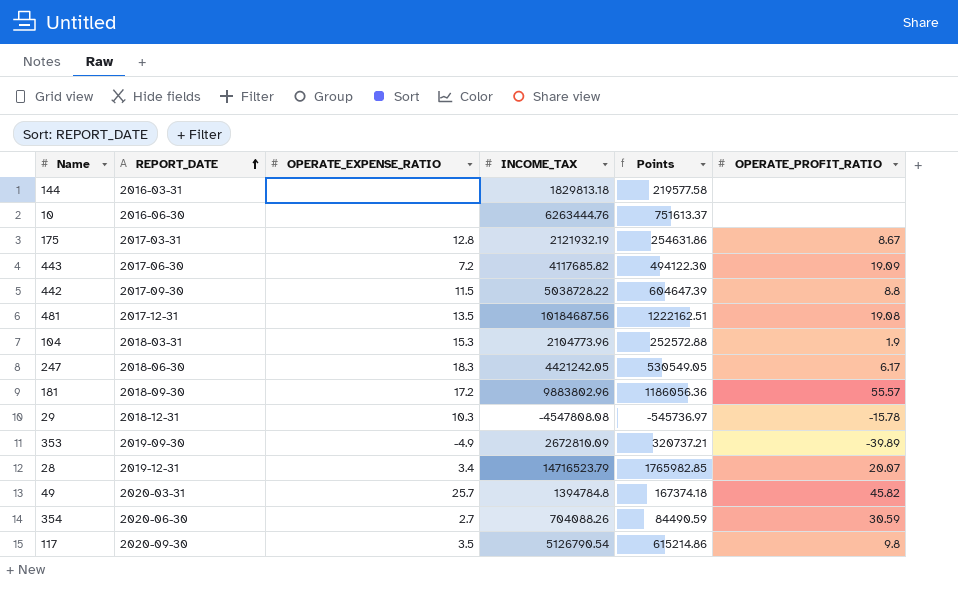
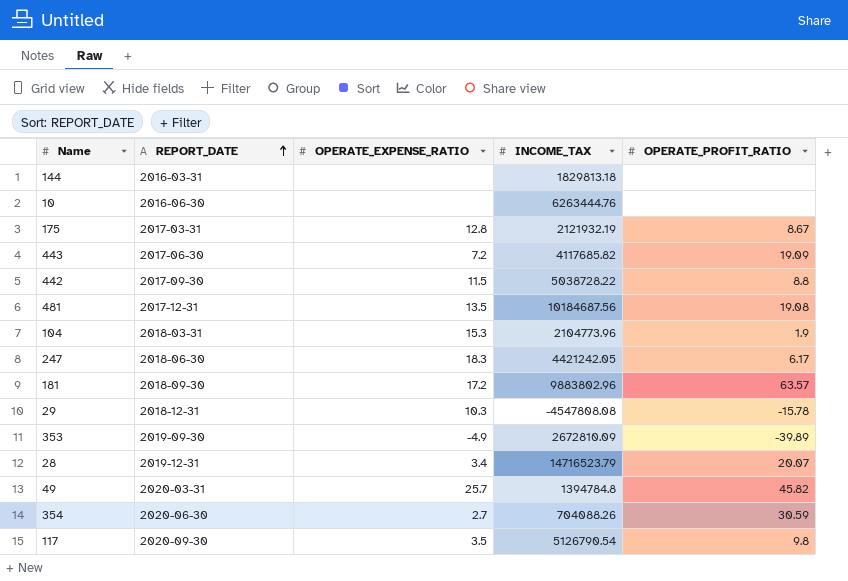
column Points | formula: [INCOME_TAX] * 0.12 -> none
181 | OPERATE_PROFIT_RATIO: 55.57 -> 63.57

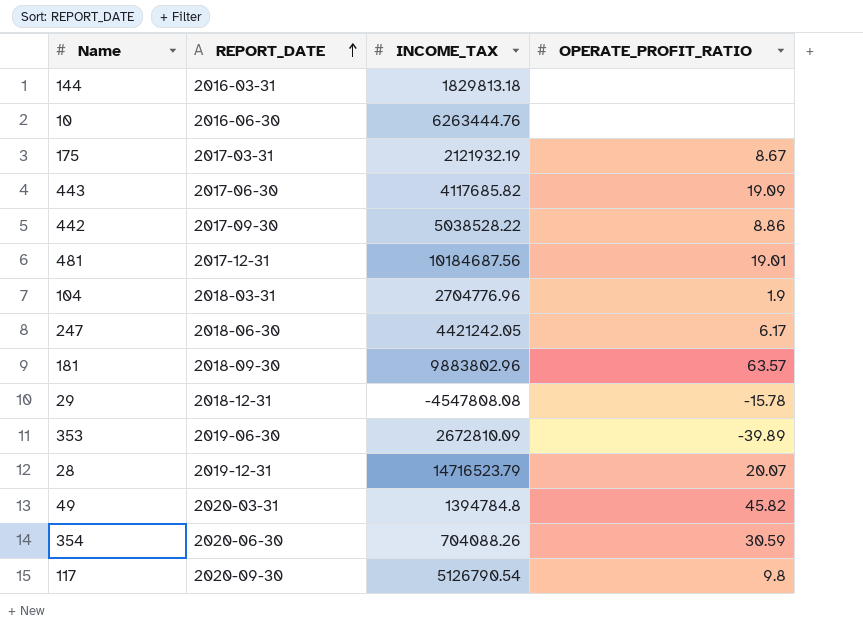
column OPERATE_EXPENSE_RATIO | position: 3 -> none
442 | INCOME_TAX: 5038728.22 -> 5038528.22
442 | OPERATE_PROFIT_RATIO: 8.8 -> 8.86
481 | OPERATE_PROFIT_RATIO: 19.08 -> 19.01
104 | INCOME_TAX: 2104773.96 -> 2704776.96
353 | REPORT_DATE: 2019-09-30 -> 2019-06-30

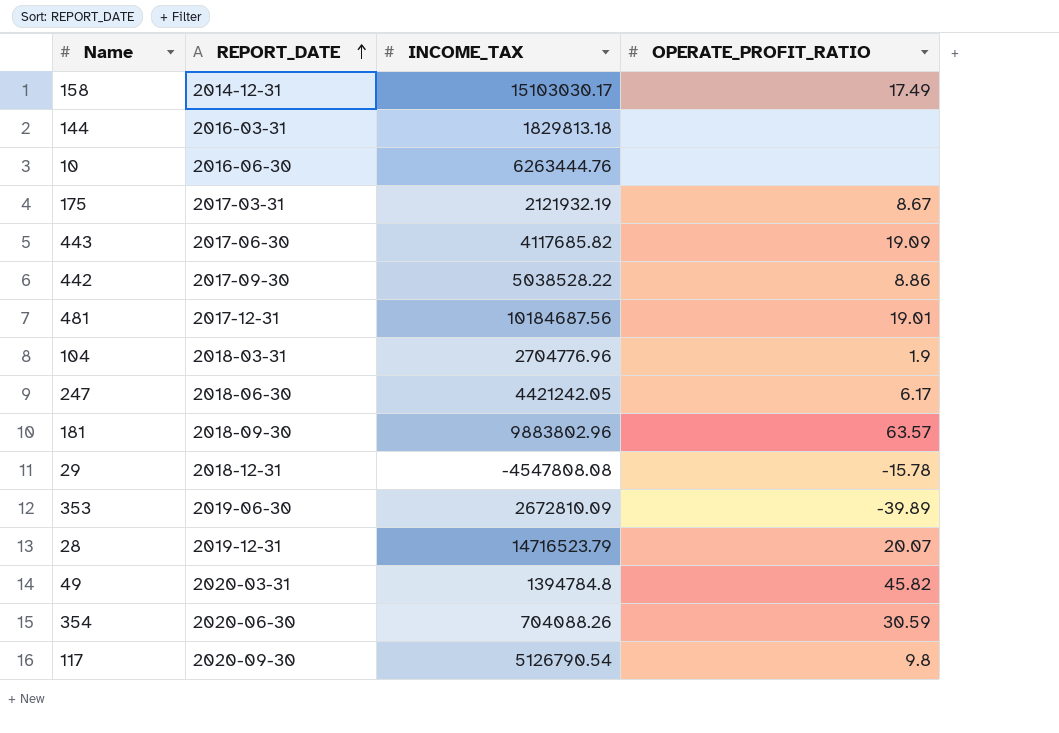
row 158: none -> 2014-12-31 | 15103030.17 | 17.49

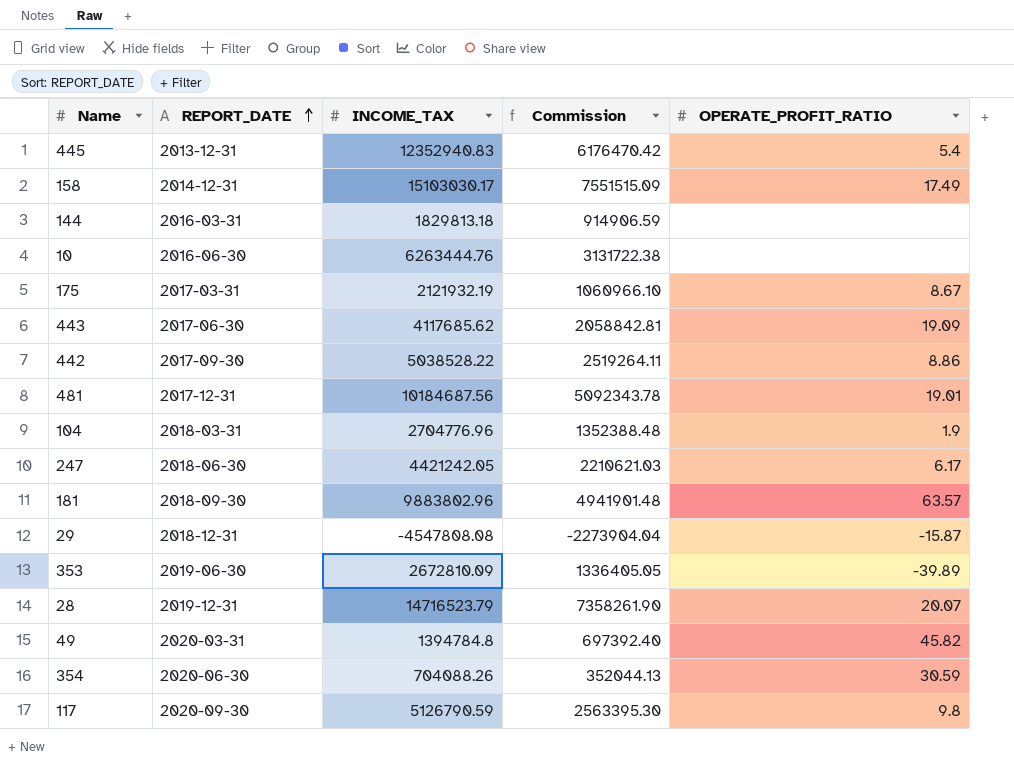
column Commission | formula: none -> [INCOME_TAX] * 0.5
row 445: none -> 2013-12-31 | 12352940.83 | 6176470.42 | 5.4
443 | INCOME_TAX: 4117685.82 -> 4117685.62
29 | OPERATE_PROFIT_RATIO: -15.78 -> -15.87
117 | INCOME_TAX: 5126790.54 -> 5126790.59

